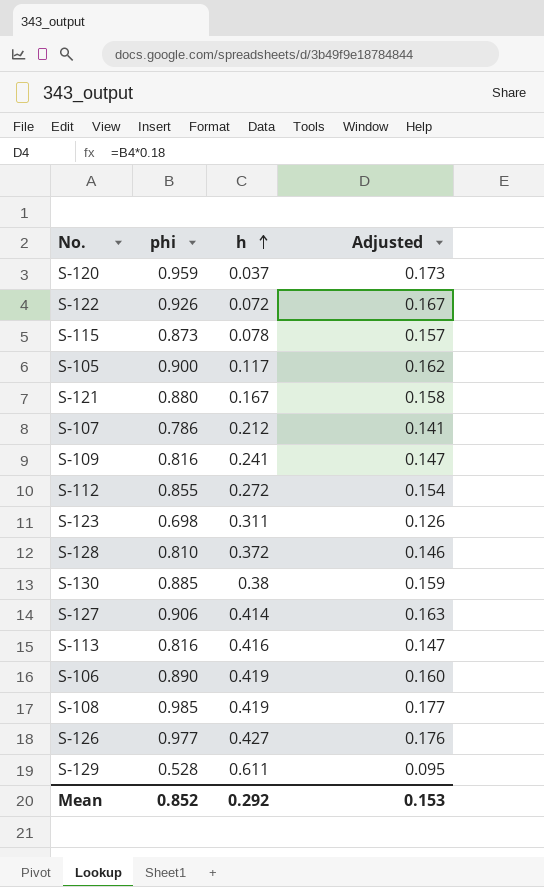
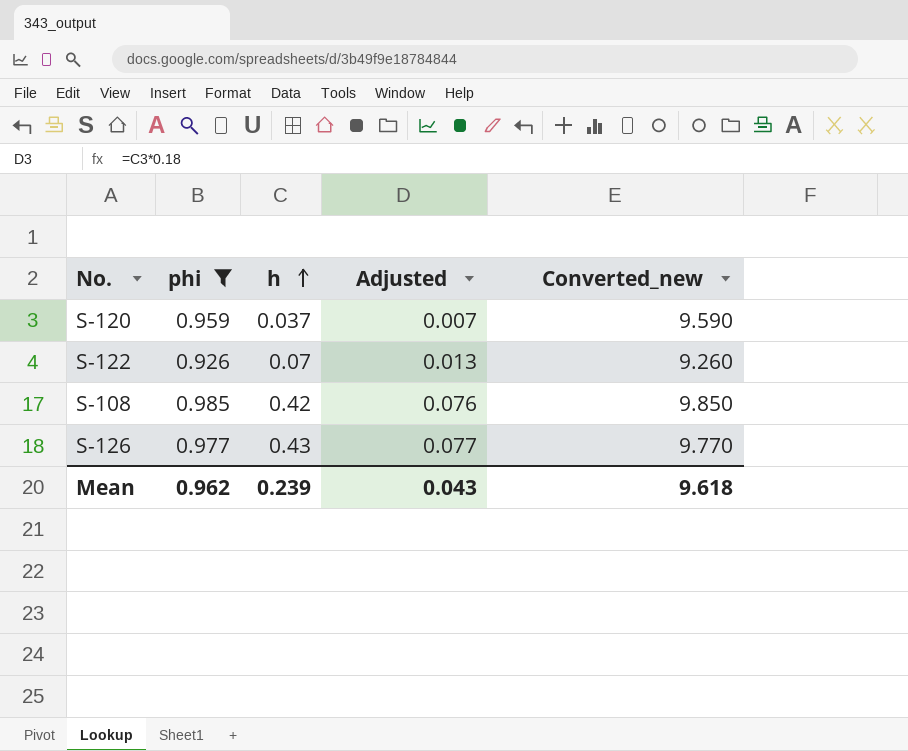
filter: none -> phi >= 0.926
column Adjusted | formula: [phi] * 0.18 -> [h] * 0.18
column Converted_new | formula: none -> [phi] * 10
S-122 | h: 0.072 -> 0.07
S-108 | h: 0.419 -> 0.42
S-126 | h: 0.427 -> 0.43
Mean | phi: 0.852 -> 0.962
Mean | h: 0.292 -> 0.239
Mean | Adjusted: 0.153 -> 0.043

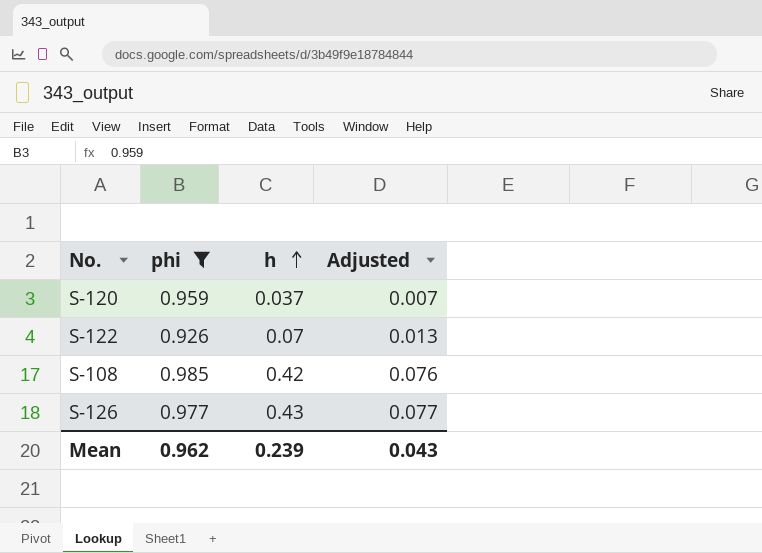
column Converted_new | formula: [phi] * 10 -> none

